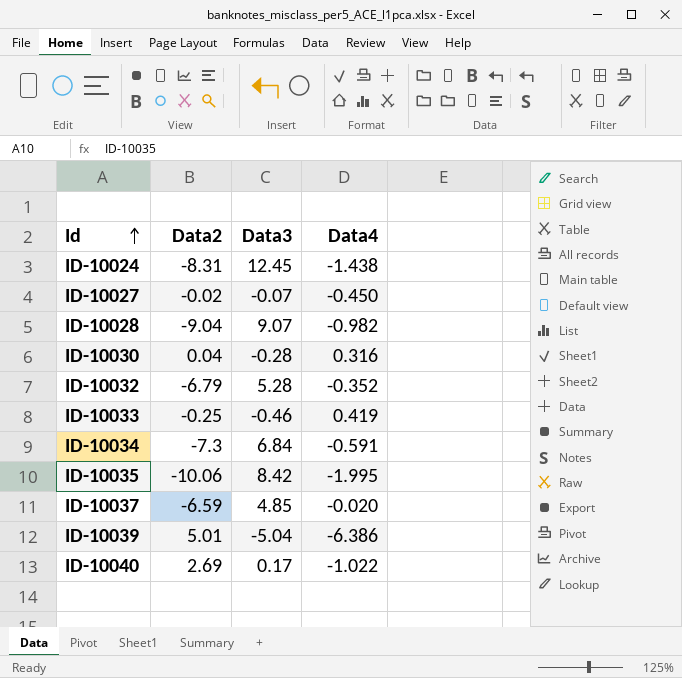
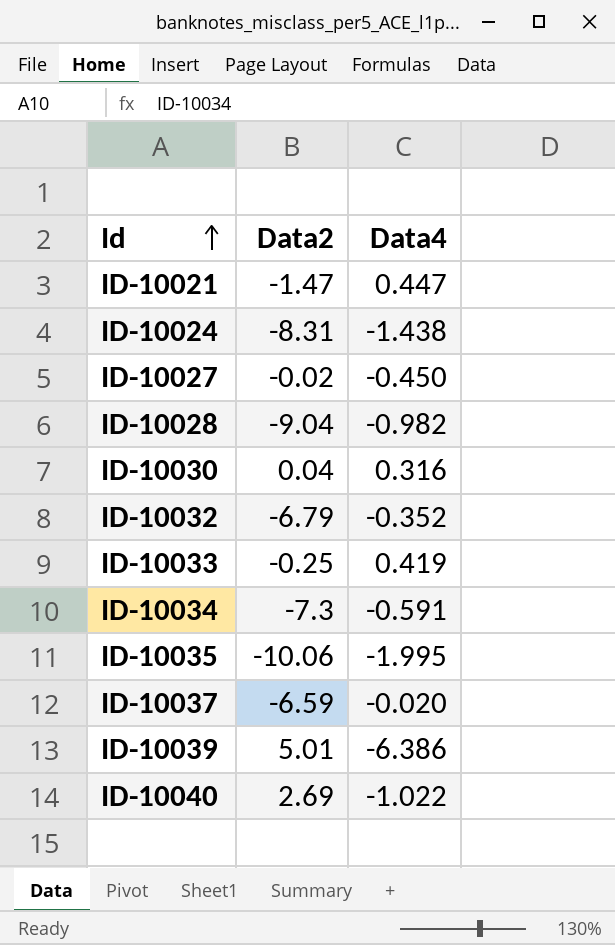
column Data3 | position: 3 -> none
row ID-10021: none -> -1.47 | 0.447

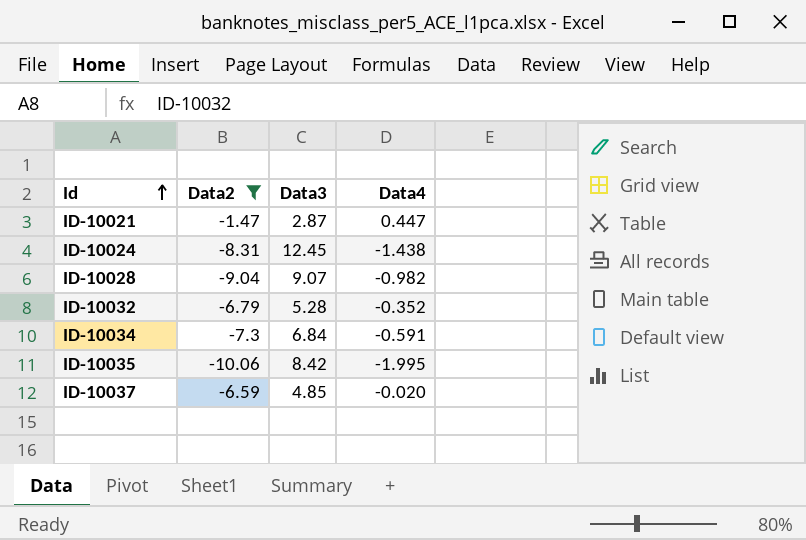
filter: none -> Data2 <= -1.47
column Data3 | position: none -> 3

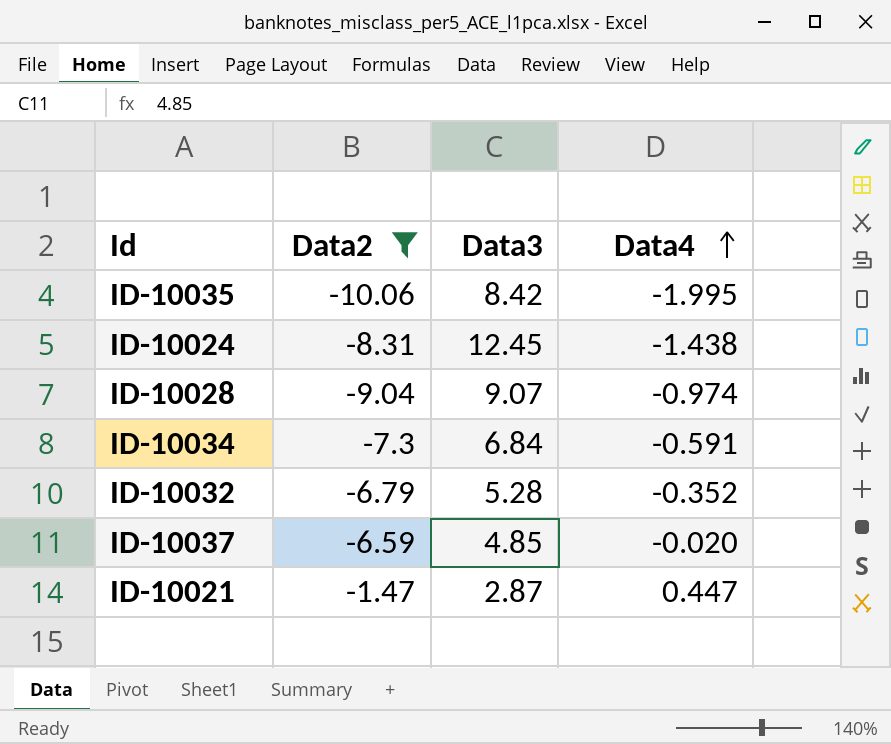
row order: Id ascending -> Data4 ascending
ID-10028 | Data4: -0.982 -> -0.974

